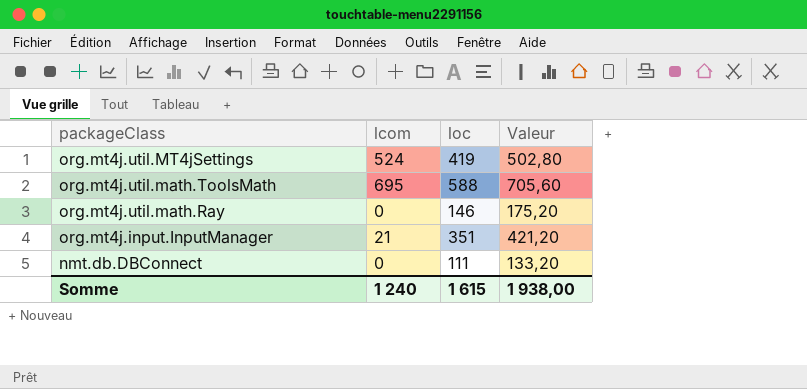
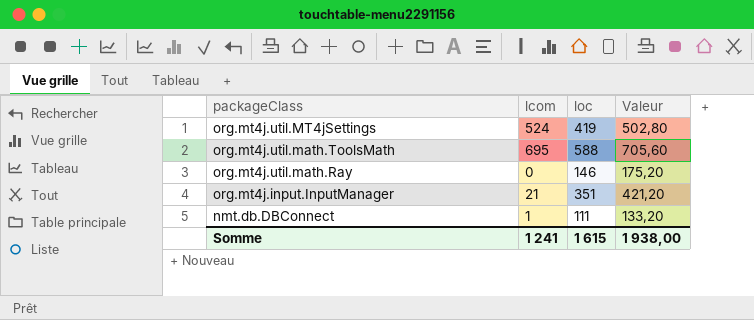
nmt.db.DBConnect | lcom: 0 -> 1
Somme | lcom: 1 240 -> 1 241

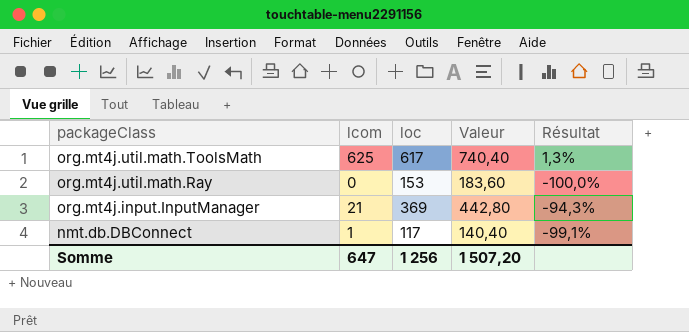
column Résultat | formula: none -> ([lcom] - [loc]) / [loc]
row org.mt4j.util.MT4jSettings: 524 | 419 | 502,80 -> none
org.mt4j.util.math.ToolsMath | lcom: 695 -> 625
org.mt4j.util.math.ToolsMath | loc: 588 -> 617
org.mt4j.util.math.ToolsMath | Valeur: 705,60 -> 740,40
org.mt4j.util.math.Ray | loc: 146 -> 153
org.mt4j.util.math.Ray | Valeur: 175,20 -> 183,60
org.mt4j.input.InputManager | loc: 351 -> 369
org.mt4j.input.InputManager | Valeur: 421,20 -> 442,80
nmt.db.DBConnect | loc: 111 -> 117
nmt.db.DBConnect | Valeur: 133,20 -> 140,40
Somme | lcom: 1 241 -> 647
Somme | loc: 1 615 -> 1 256
Somme | Valeur: 1 938,00 -> 1 507,20

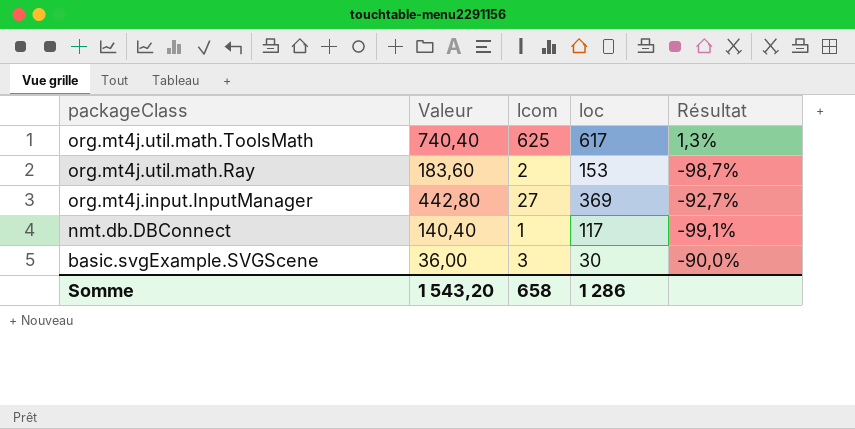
column Valeur | position: 4 -> 2
org.mt4j.util.math.Ray | lcom: 0 -> 2
org.mt4j.util.math.Ray | Résultat: -100,0% -> -98,7%
org.mt4j.input.InputManager | lcom: 21 -> 27
org.mt4j.input.InputManager | Résultat: -94,3% -> -92,7%
row basic.svgExample.SVGScene: none -> 36,00 | 3 | 30 | -90,0%
Somme | Valeur: 1 507,20 -> 1 543,20
Somme | lcom: 647 -> 658
Somme | loc: 1 256 -> 1 286

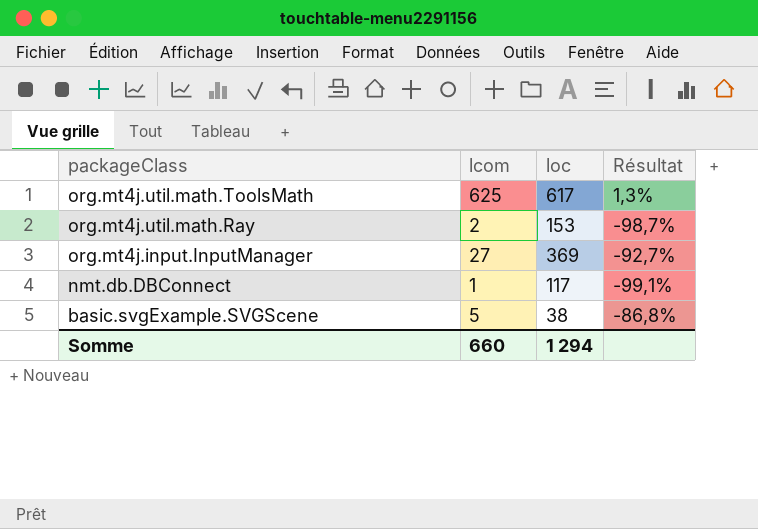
column Valeur | formula: [loc] * 1,2 -> none
basic.svgExample.SVGScene | lcom: 3 -> 5
basic.svgExample.SVGScene | loc: 30 -> 38
basic.svgExample.SVGScene | Résultat: -90,0% -> -86,8%
Somme | lcom: 658 -> 660
Somme | loc: 1 286 -> 1 294

